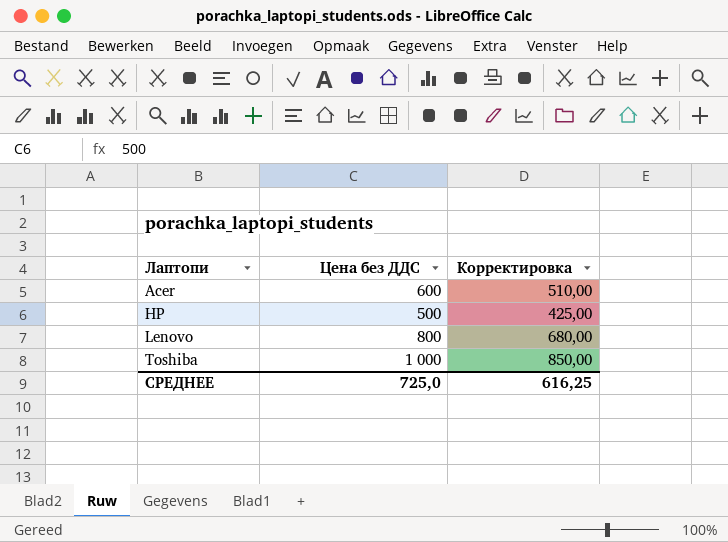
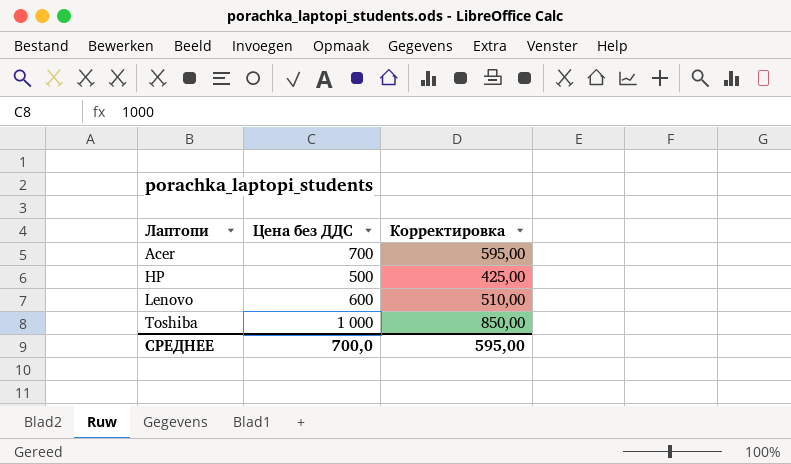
Acer | Цена без ДДС: 600 -> 700
Acer | Корректировка: 510,00 -> 595,00
Lenovo | Цена без ДДС: 800 -> 600
Lenovo | Корректировка: 680,00 -> 510,00
СРЕДНЕЕ | Цена без ДДС: 725,0 -> 700,0
СРЕДНЕЕ | Корректировка: 616,25 -> 595,00

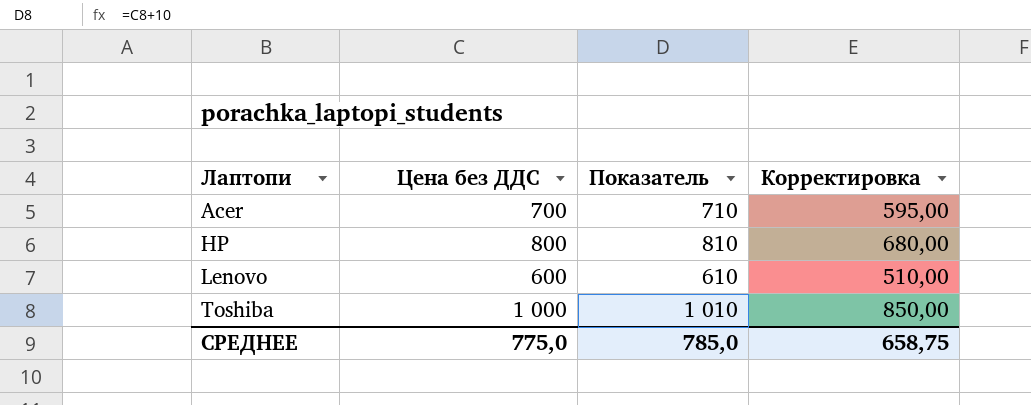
column Показатель | formula: none -> [Цена без ДДС] + 10
HP | Цена без ДДС: 500 -> 800
HP | Корректировка: 425,00 -> 680,00
СРЕДНЕЕ | Цена без ДДС: 700,0 -> 775,0
СРЕДНЕЕ | Корректировка: 595,00 -> 658,75

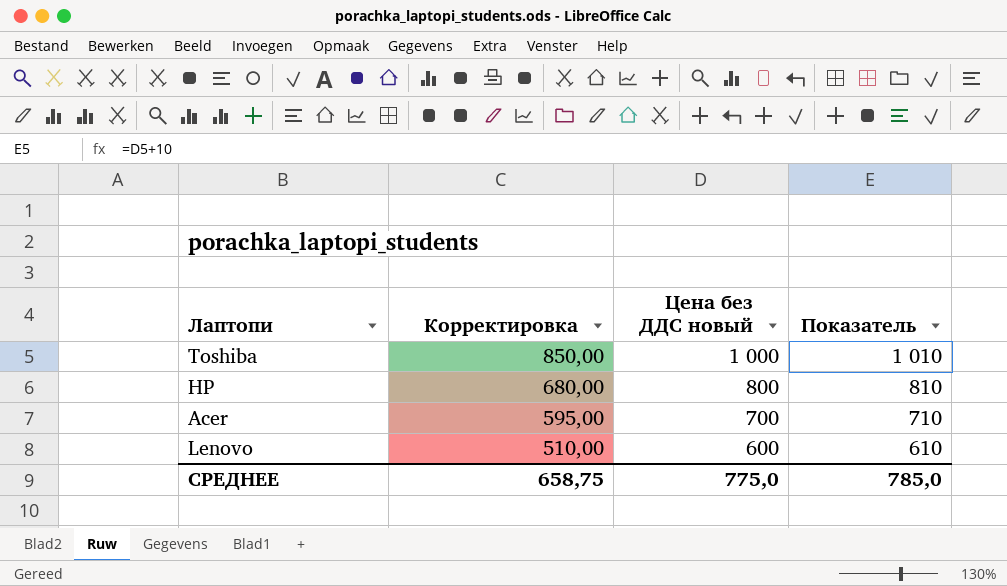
row order: Лаптопи ascending -> Корректировка descending
column Корректировка | position: 4 -> 2
column name: Цена без ДДС -> Цена без ДДС новый

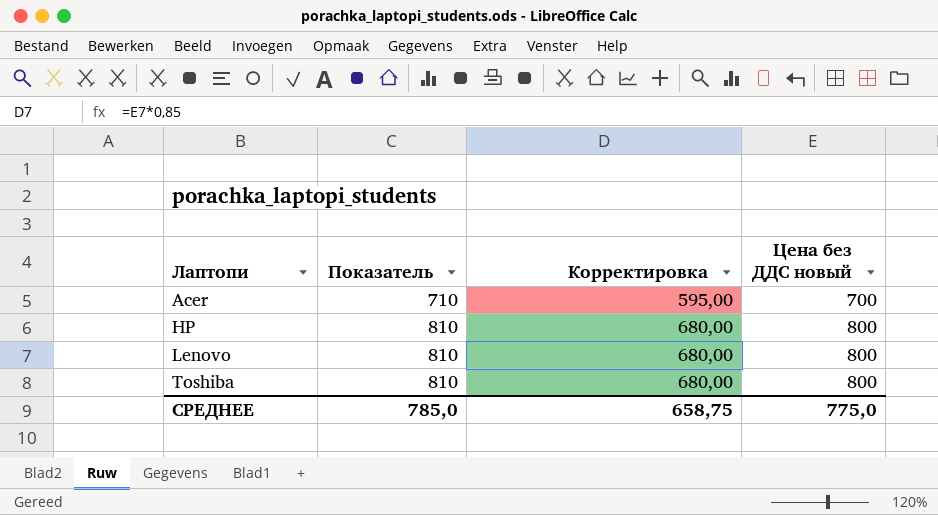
row order: Корректировка descending -> Лаптопи ascending
column Показатель | position: 4 -> 2
Lenovo | Показатель: 610 -> 810
Lenovo | Корректировка: 510,00 -> 680,00
Lenovo | Цена без ДДС новый: 600 -> 800
Toshiba | Показатель: 1 010 -> 810
Toshiba | Корректировка: 850,00 -> 680,00
Toshiba | Цена без ДДС новый: 1 000 -> 800

